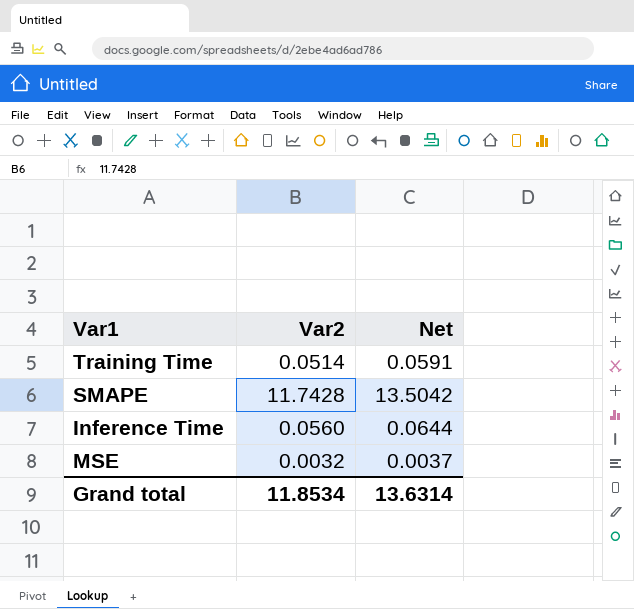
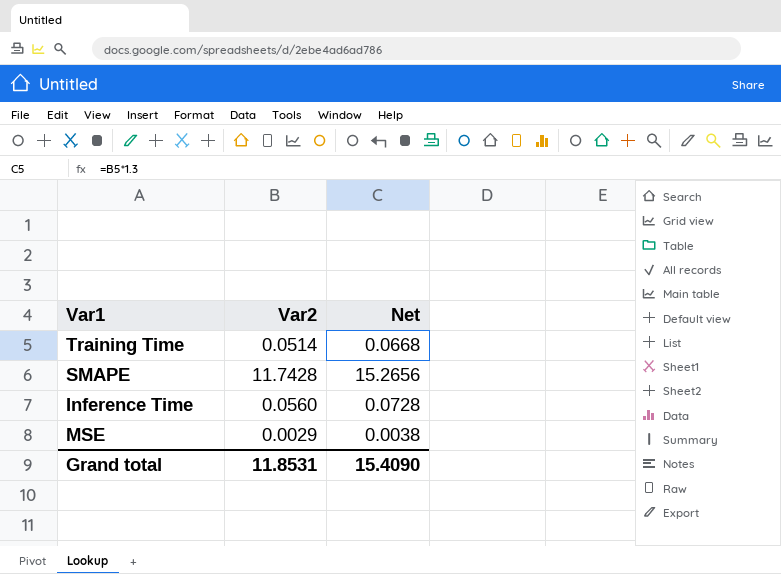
column Net | formula: [Var2] * 1.15 -> [Var2] * 1.3
MSE | Var2: 0.0032 -> 0.0029
Grand total | Var2: 11.8534 -> 11.8531
Grand total | Net: 13.6314 -> 15.4090

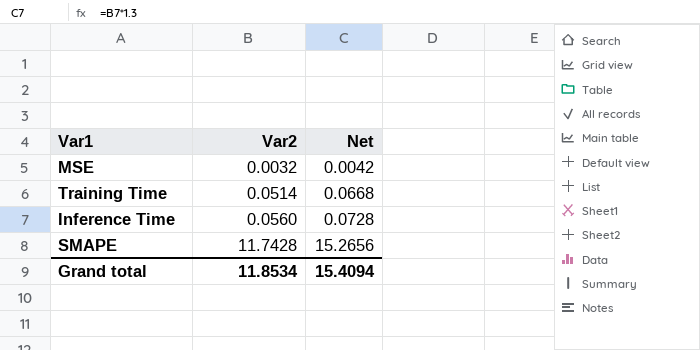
row order: none -> Var2 ascending
MSE | Var2: 0.0029 -> 0.0032
MSE | Net: 0.0038 -> 0.0042
Grand total | Var2: 11.8531 -> 11.8534
Grand total | Net: 15.4090 -> 15.4094

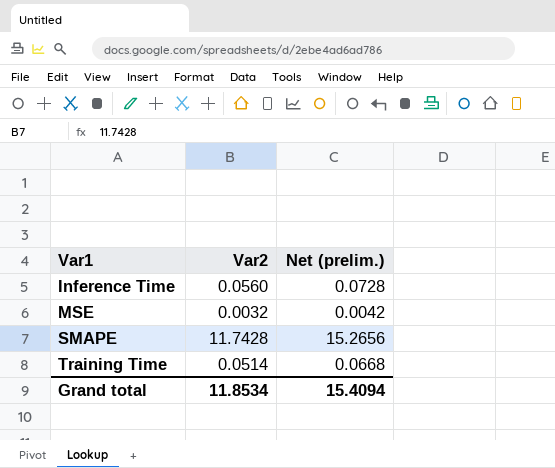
row order: Var2 ascending -> Var1 ascending
column name: Net -> Net (prelim.)

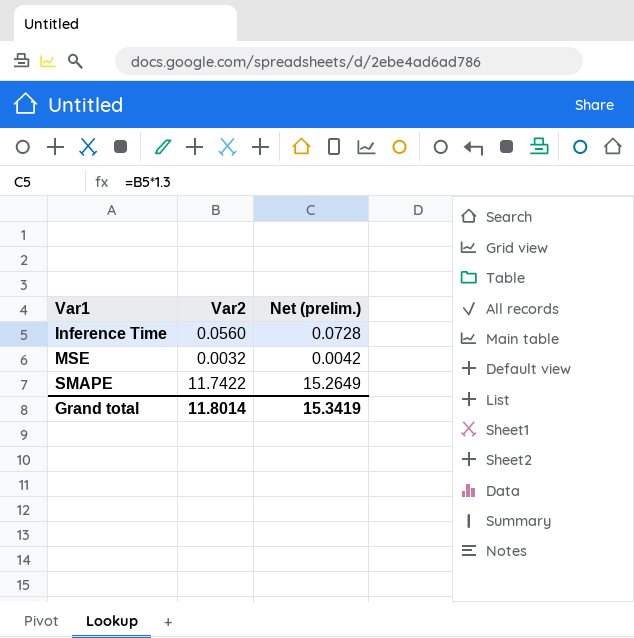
row Training Time: 0.0514 | 0.0668 -> none
SMAPE | Var2: 11.7428 -> 11.7422
SMAPE | Net (prelim.): 15.2656 -> 15.2649
Grand total | Var2: 11.8534 -> 11.8014
Grand total | Net (prelim.): 15.4094 -> 15.3419

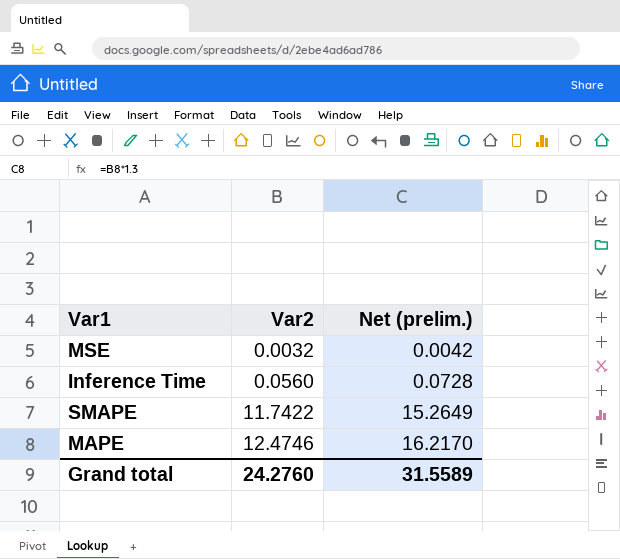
row order: Var1 ascending -> Var2 ascending
row MAPE: none -> 12.4746 | 16.2170
Grand total | Var2: 11.8014 -> 24.2760
Grand total | Net (prelim.): 15.3419 -> 31.5589

